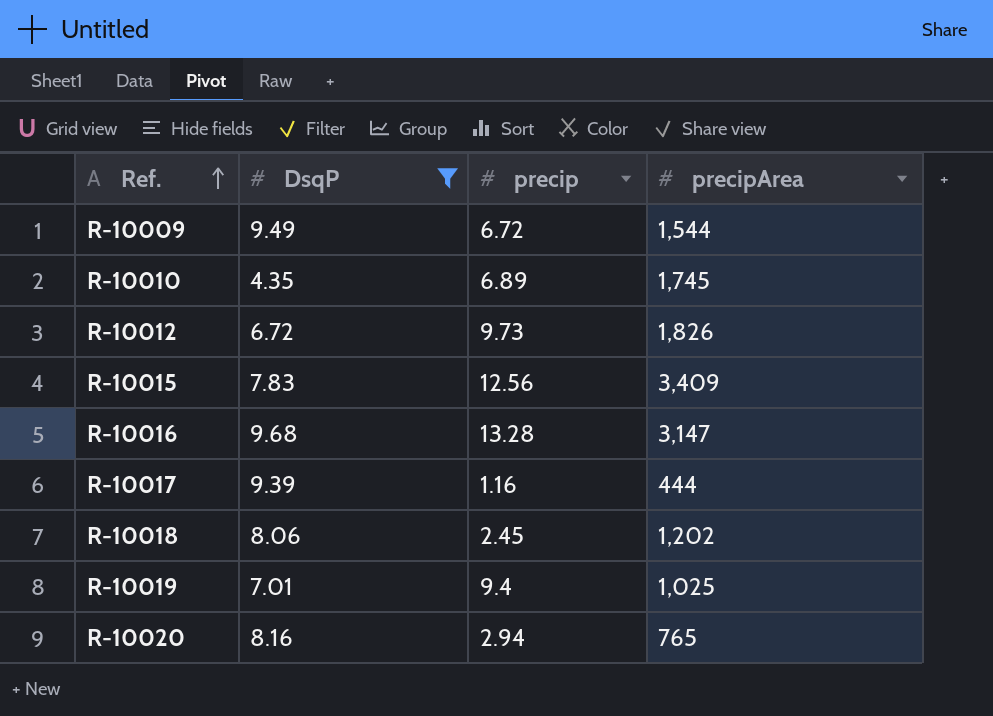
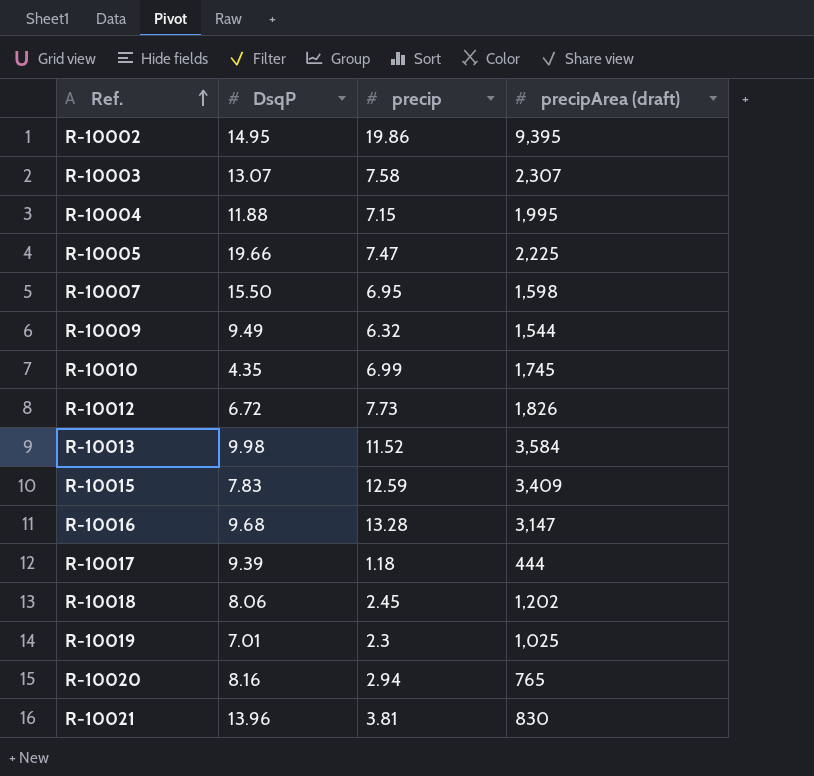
filter: DsqP <= 9.68 -> none
column name: precipArea -> precipArea (draft)
R-10009 | precip: 6.72 -> 6.32
R-10010 | precip: 6.89 -> 6.99
R-10012 | precip: 9.73 -> 7.73
R-10015 | precip: 12.56 -> 12.59
R-10017 | precip: 1.16 -> 1.18
R-10019 | precip: 9.4 -> 2.3

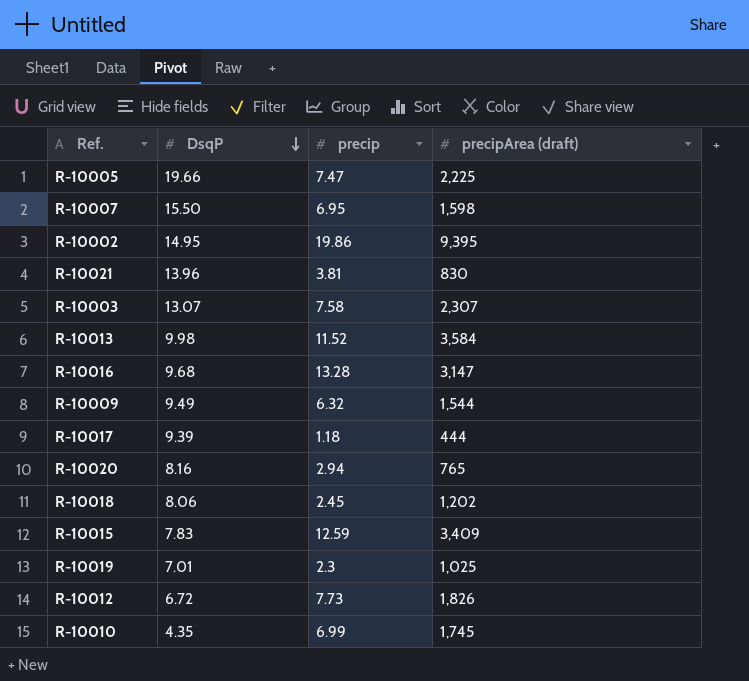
row order: Ref. ascending -> DsqP descending
row R-10004: 11.88 | 7.15 | 1,995 -> none

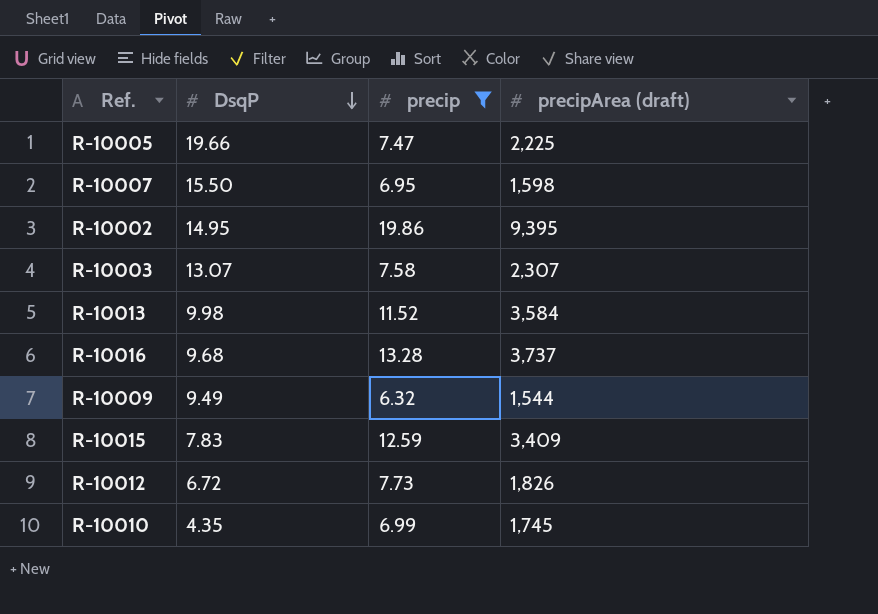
filter: none -> precip >= 6.32
R-10016 | precipArea (draft): 3,147 -> 3,737

